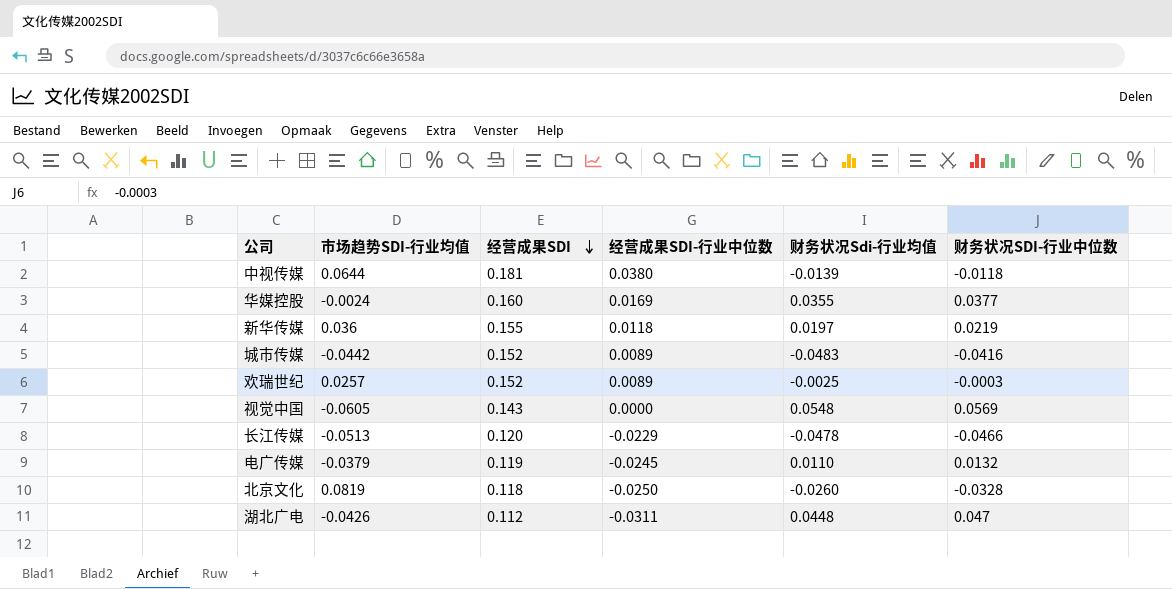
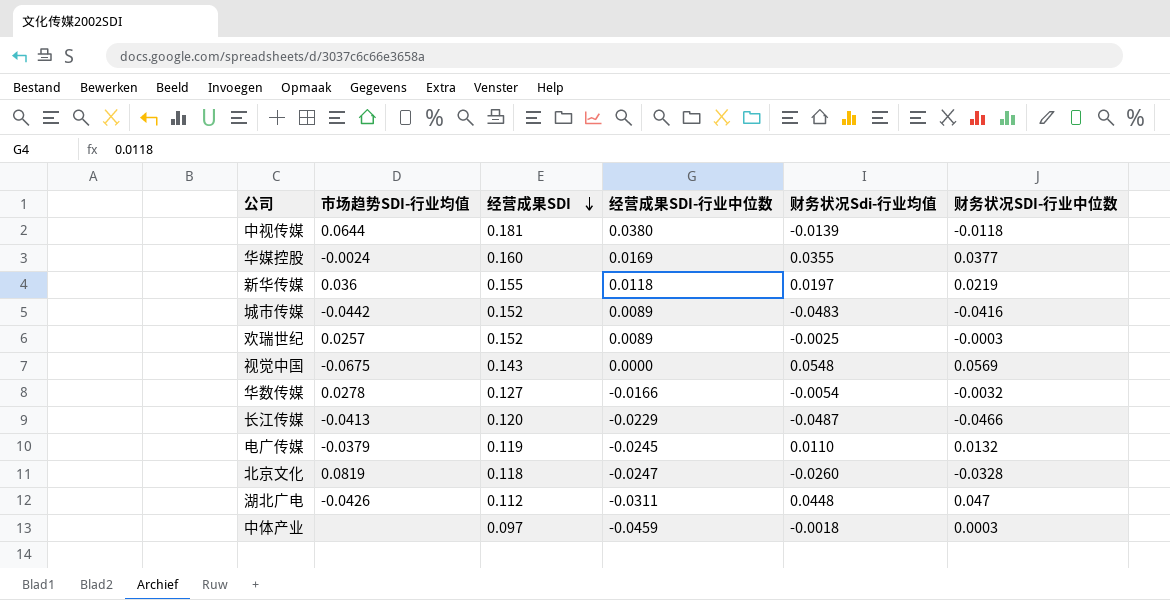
视觉中国 | 市场趋势SDI-行业均值: -0.0605 -> -0.0675
row 华数传媒: none -> 0.0278 | 0.127 | -0.0166 | -0.0054 | -0.0032
长江传媒 | 市场趋势SDI-行业均值: -0.0513 -> -0.0413
长江传媒 | 财务状况Sdi-行业均值: -0.0478 -> -0.0487
北京文化 | 经营成果SDI-行业中位数: -0.0250 -> -0.0247
row 中体产业: none -> none | 0.097 | -0.0459 | -0.0018 | 0.0003

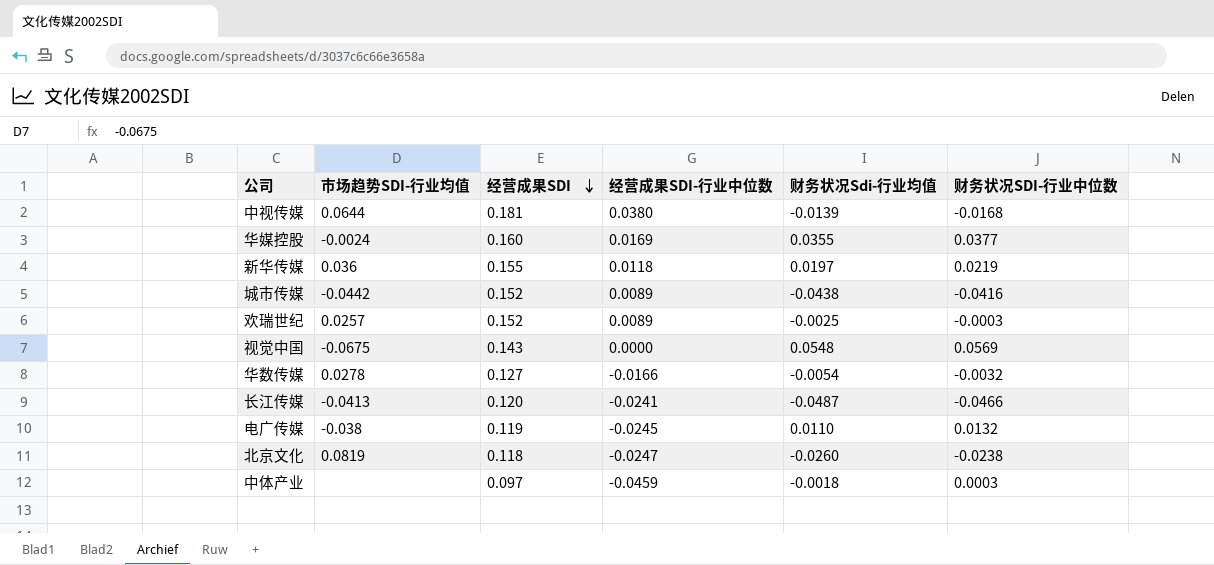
row 湖北广电: -0.0426 | 0.112 | -0.0311 | 0.0448 | 0.047 -> none
中视传媒 | 财务状况SDI-行业中位数: -0.0118 -> -0.0168
城市传媒 | 财务状况Sdi-行业均值: -0.0483 -> -0.0438
长江传媒 | 经营成果SDI-行业中位数: -0.0229 -> -0.0241
电广传媒 | 市场趋势SDI-行业均值: -0.0379 -> -0.038
北京文化 | 财务状况SDI-行业中位数: -0.0328 -> -0.0238

